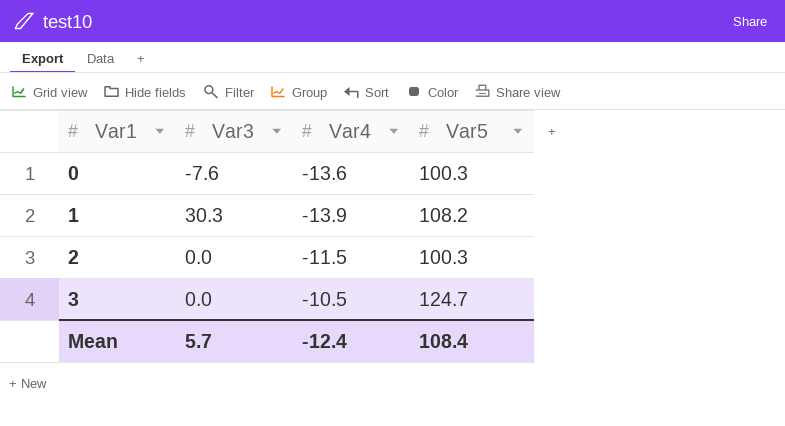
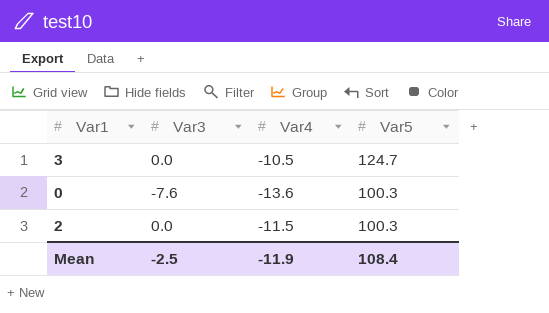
row order: Var1 ascending -> Var5 descending
row 1: 30.3 | -13.9 | 108.2 -> none
Mean | Var3: 5.7 -> -2.5
Mean | Var4: -12.4 -> -11.9

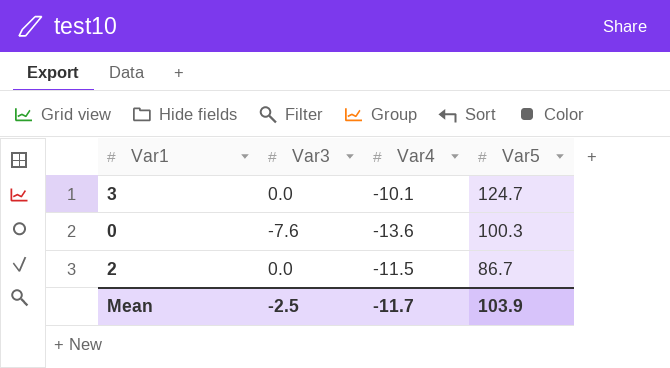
3 | Var4: -10.5 -> -10.1
2 | Var5: 100.3 -> 86.7
Mean | Var4: -11.9 -> -11.7
Mean | Var5: 108.4 -> 103.9

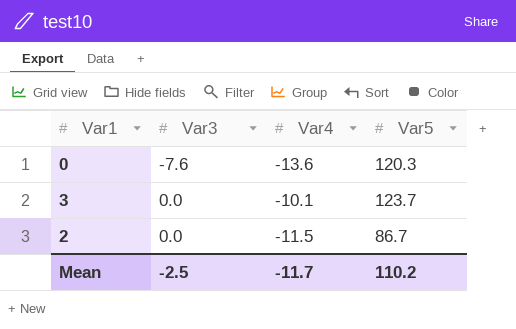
row order: Var5 descending -> Var3 ascending
0 | Var5: 100.3 -> 120.3
3 | Var5: 124.7 -> 123.7
Mean | Var5: 103.9 -> 110.2

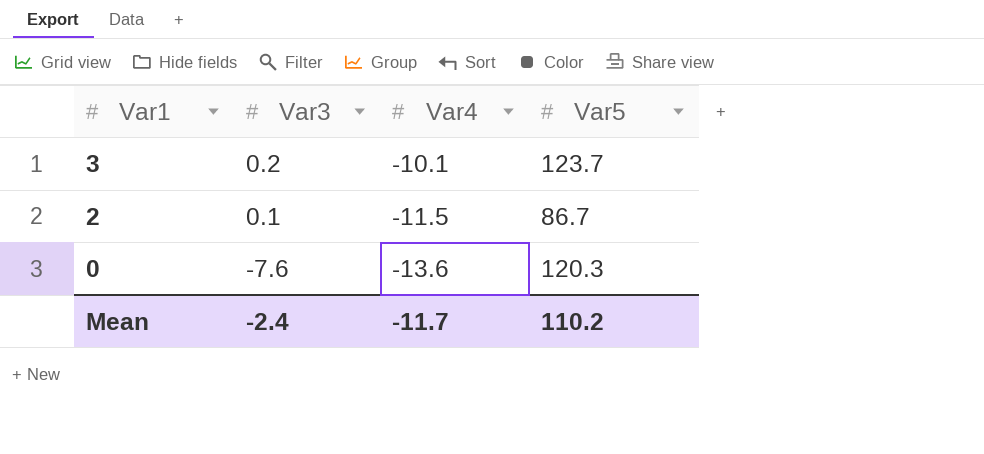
row order: Var3 ascending -> Var1 descending
3 | Var3: 0.0 -> 0.2
2 | Var3: 0.0 -> 0.1
Mean | Var3: -2.5 -> -2.4

